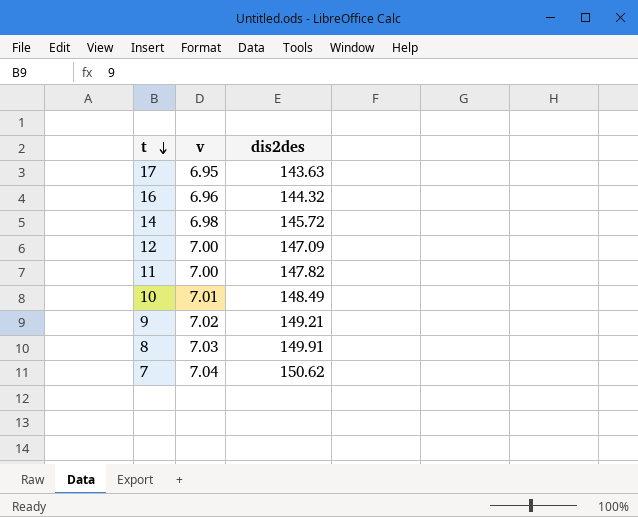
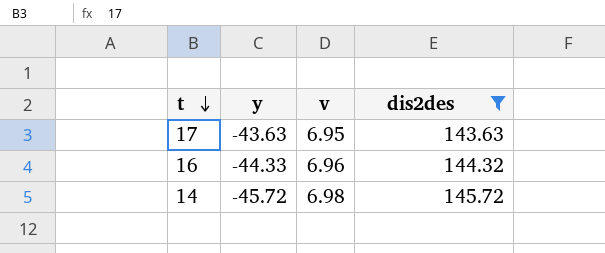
filter: none -> dis2des <= 145.72
column y | position: none -> 2

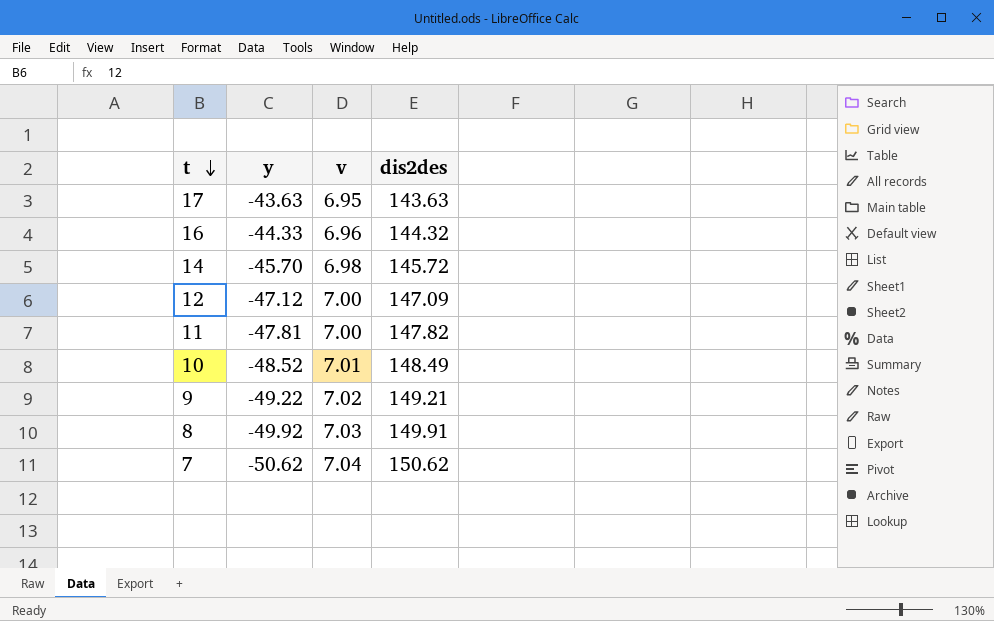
filter: dis2des <= 145.72 -> none
14 | y: -45.72 -> -45.70

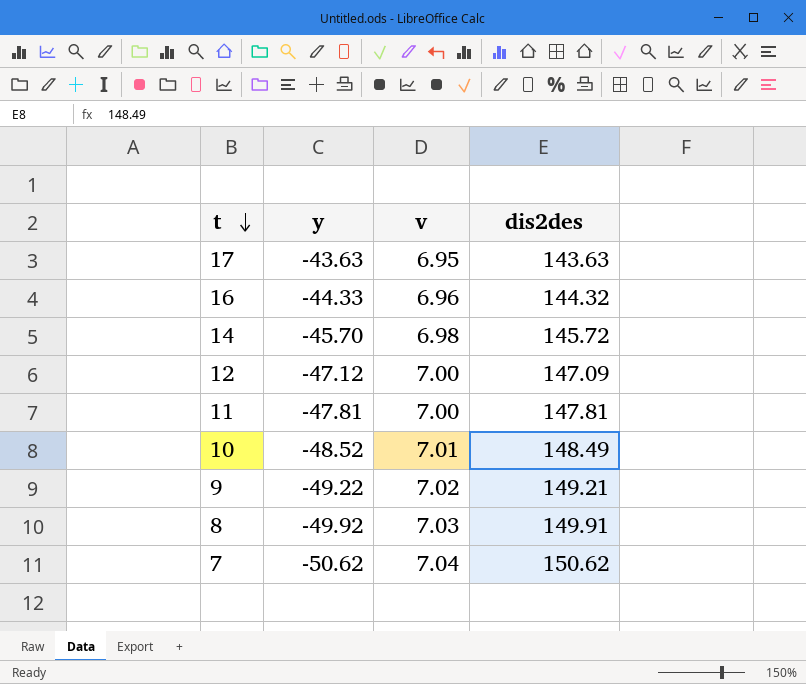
11 | dis2des: 147.82 -> 147.81

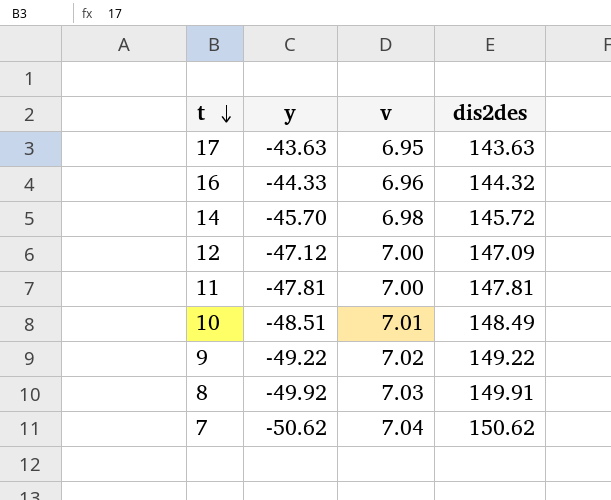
10 | y: -48.52 -> -48.51
9 | dis2des: 149.21 -> 149.22

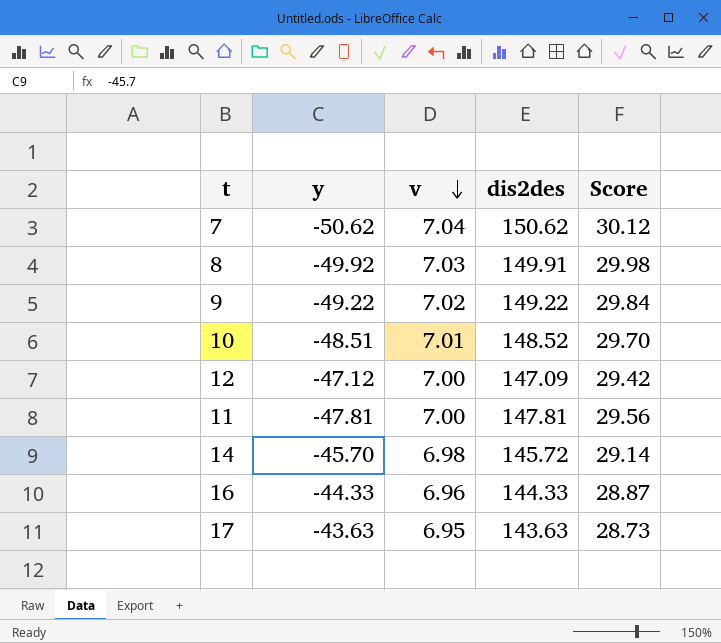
row order: t descending -> v descending
column Score | formula: none -> [dis2des] * 0.2
10 | dis2des: 148.49 -> 148.52
16 | dis2des: 144.32 -> 144.33

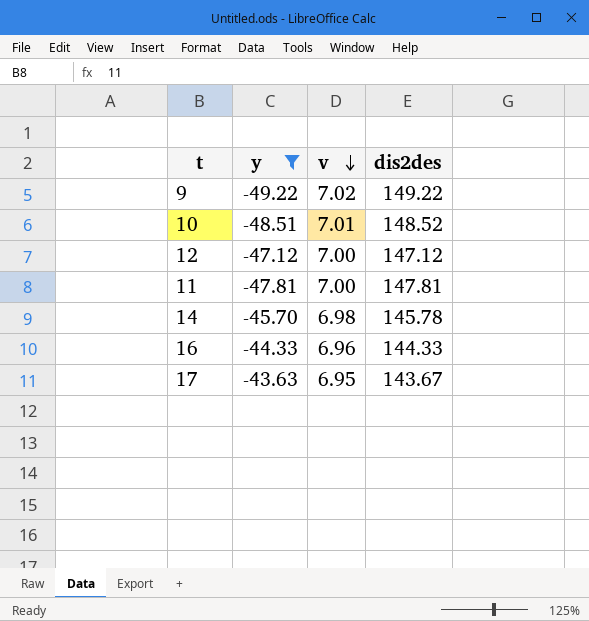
filter: none -> y >= -49.22
column Score | formula: [dis2des] * 0.2 -> none
12 | dis2des: 147.09 -> 147.12
14 | dis2des: 145.72 -> 145.78
17 | dis2des: 143.63 -> 143.67

